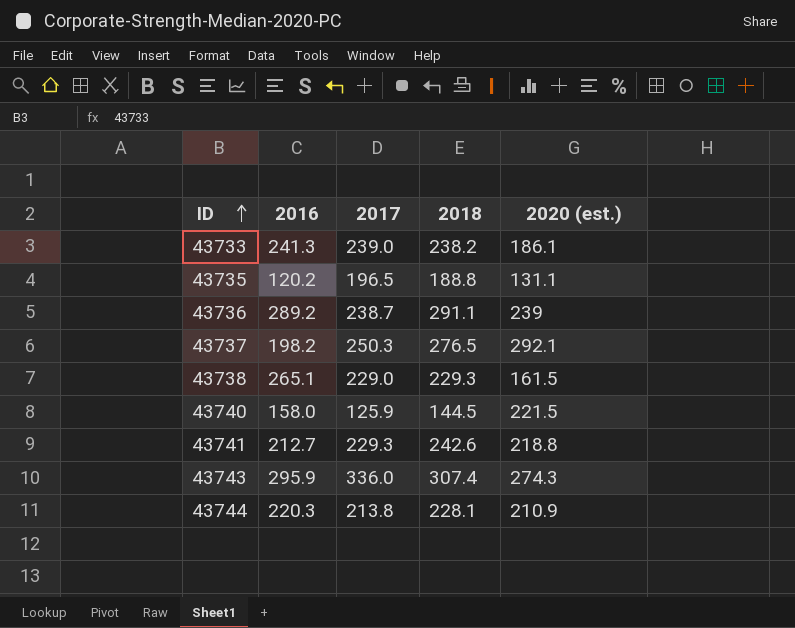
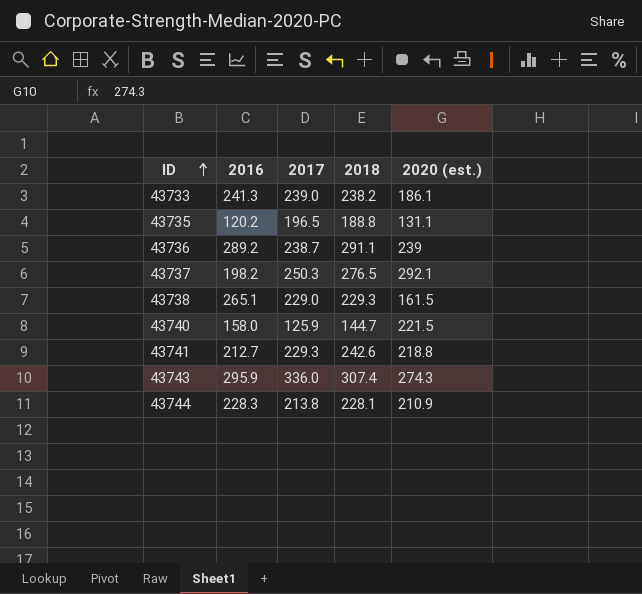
43740 | 2018: 144.5 -> 144.7
43744 | 2016: 220.3 -> 228.3

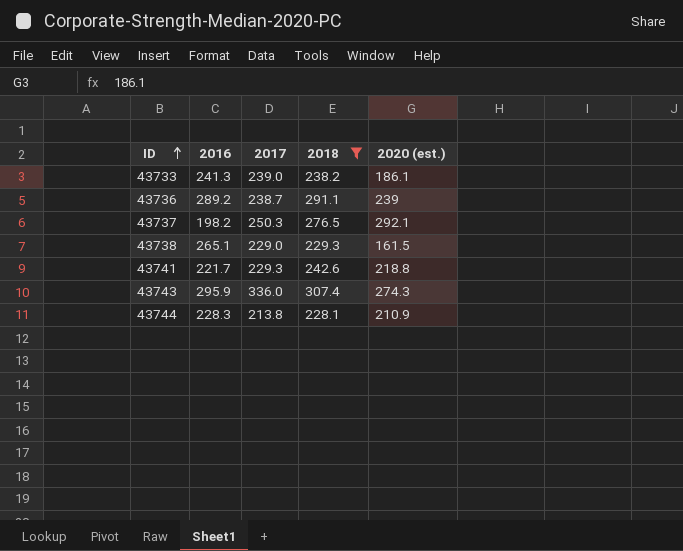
filter: none -> 2018 >= 228.1
43741 | 2016: 212.7 -> 221.7

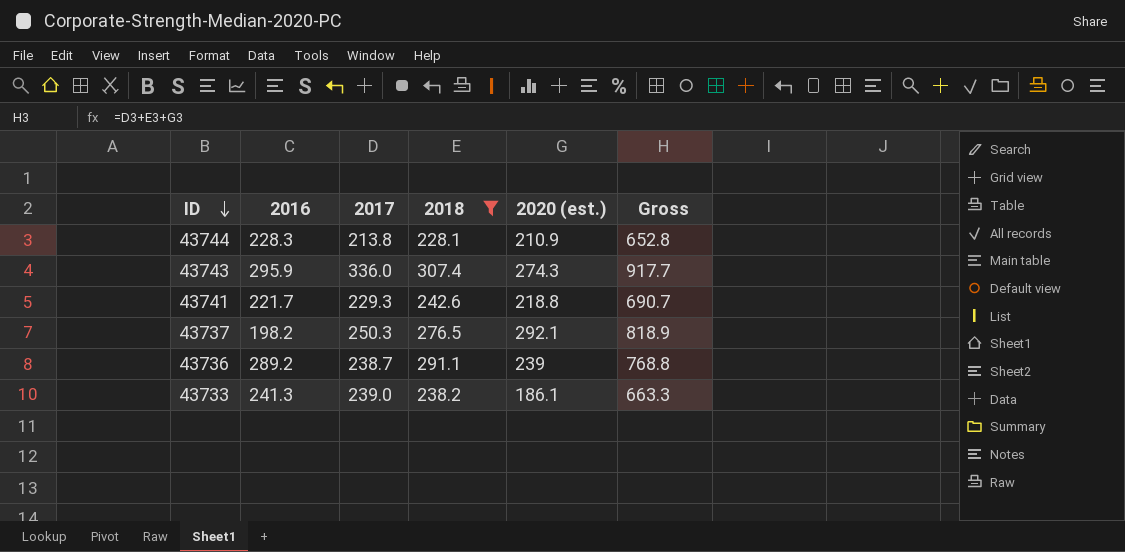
row order: ID ascending -> ID descending
column Gross | formula: none -> [2017] + [2018] + [2020 (est.)]
row 43738: 265.1 | 229.0 | 229.3 | 161.5 -> none

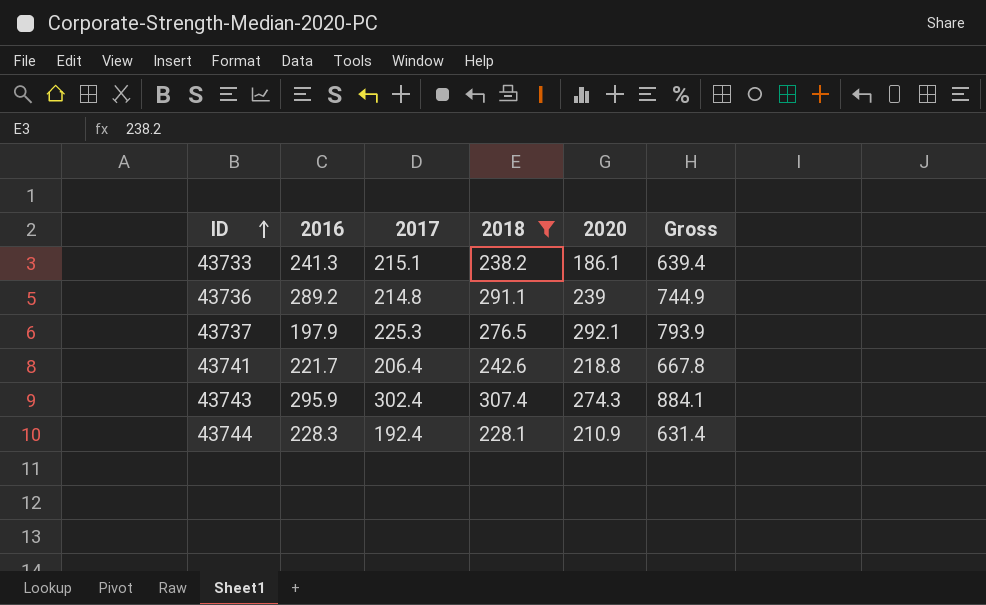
row order: ID descending -> ID ascending
column name: 2020 (est.) -> 2020
43733 | 2017: 239.0 -> 215.1
43733 | Gross: 663.3 -> 639.4
43736 | 2017: 238.7 -> 214.8
43736 | Gross: 768.8 -> 744.9
43737 | 2016: 198.2 -> 197.9
43737 | 2017: 250.3 -> 225.3
43737 | Gross: 818.9 -> 793.9
43741 | 2017: 229.3 -> 206.4
43741 | Gross: 690.7 -> 667.8
43743 | 2017: 336.0 -> 302.4
43743 | Gross: 917.7 -> 884.1
43744 | 2017: 213.8 -> 192.4
43744 | Gross: 652.8 -> 631.4

